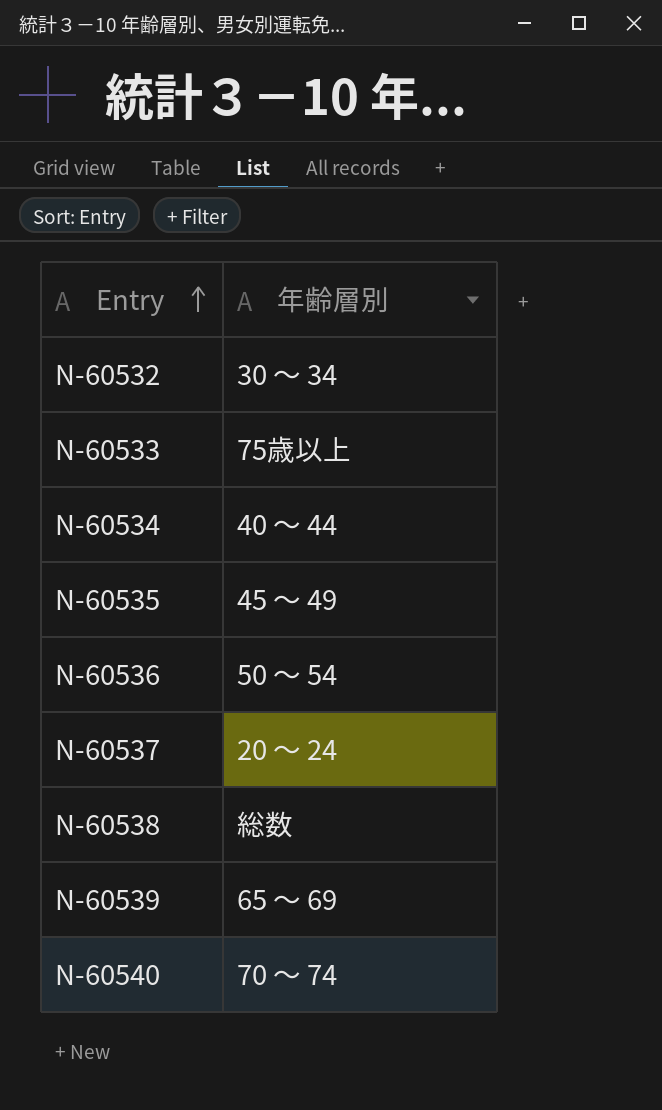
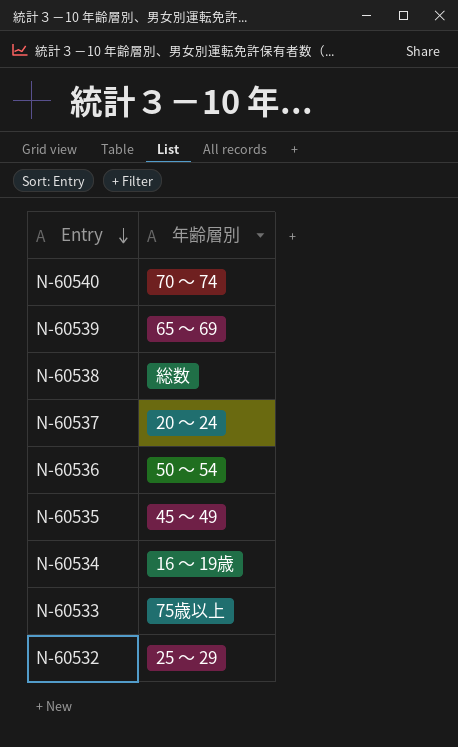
row order: Entry ascending -> Entry descending
N-60534 | 年齢層別: 40 ～ 44 -> 16 ～ 19歳
N-60532 | 年齢層別: 30 ～ 34 -> 25 ～ 29

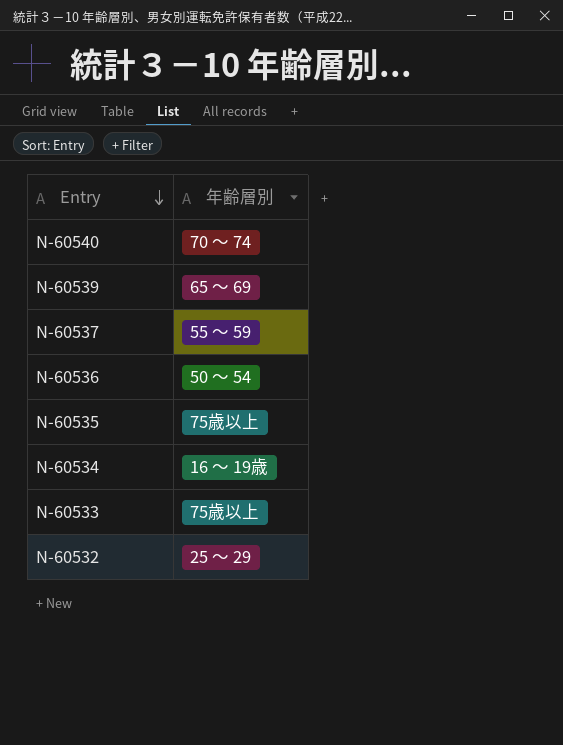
row N-60538: 総数 -> none
N-60537 | 年齢層別: 20 ～ 24 -> 55 ～ 59
N-60535 | 年齢層別: 45 ～ 49 -> 75歳以上

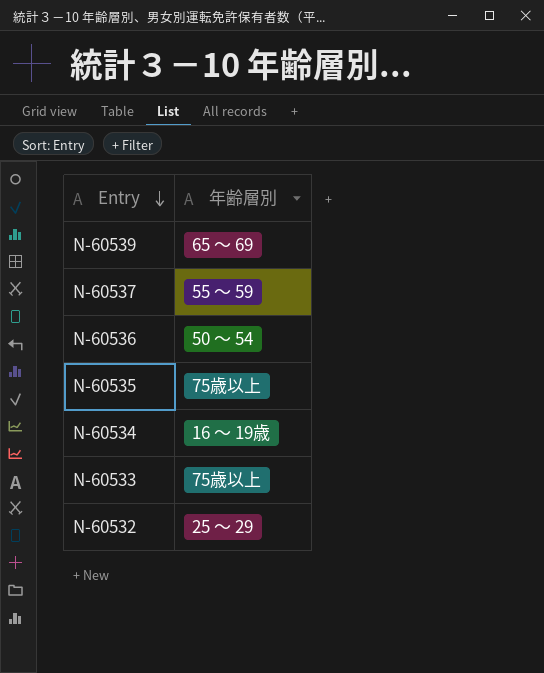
row N-60540: 70 ～ 74 -> none

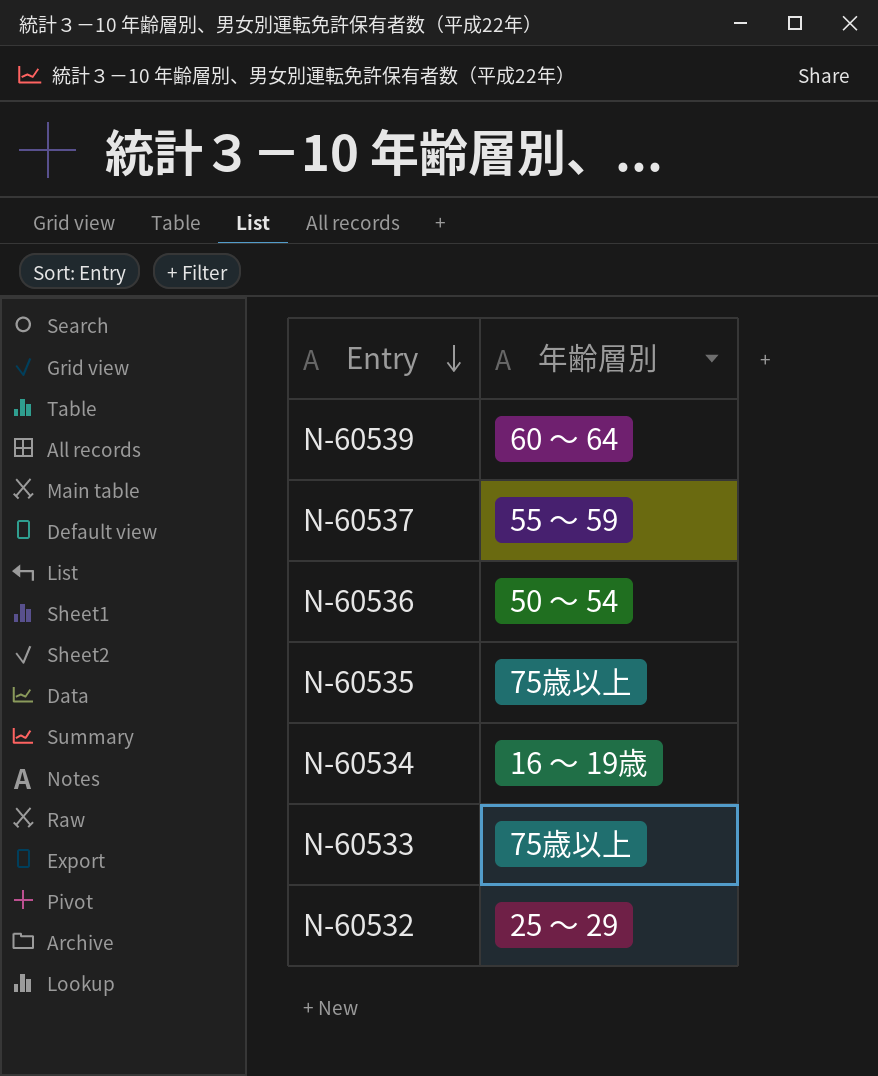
N-60539 | 年齢層別: 65 ～ 69 -> 60 ～ 64

